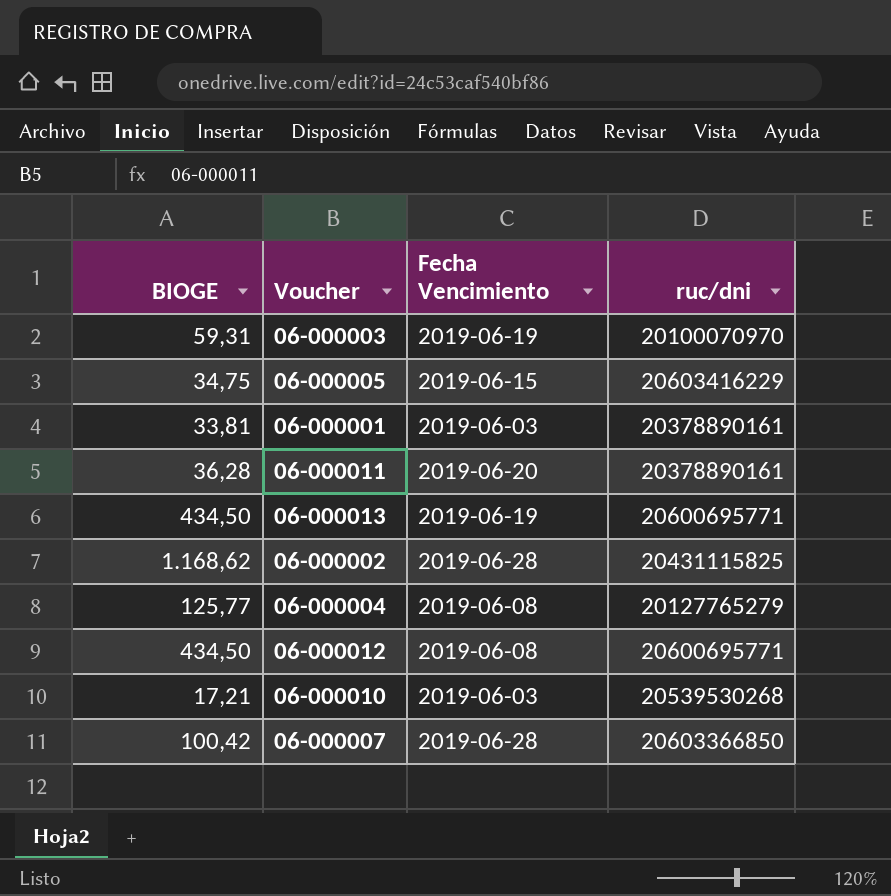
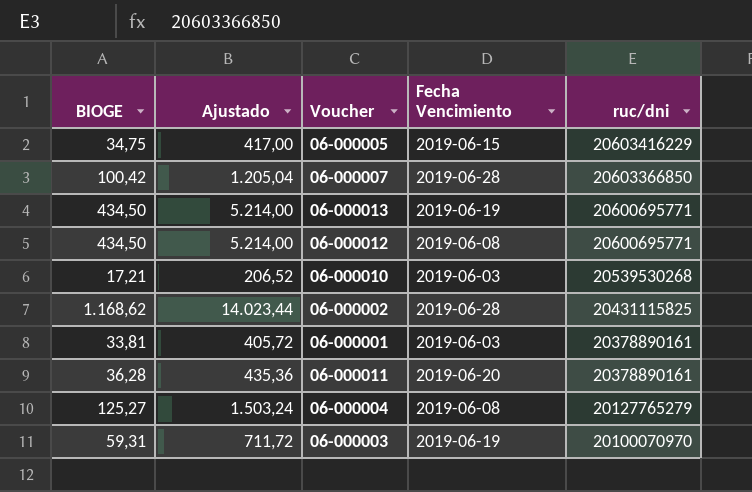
row order: none -> ruc/dni descending
column Ajustado | formula: none -> [BIOGE] * 12
06-000004 | BIOGE: 125,77 -> 125,27

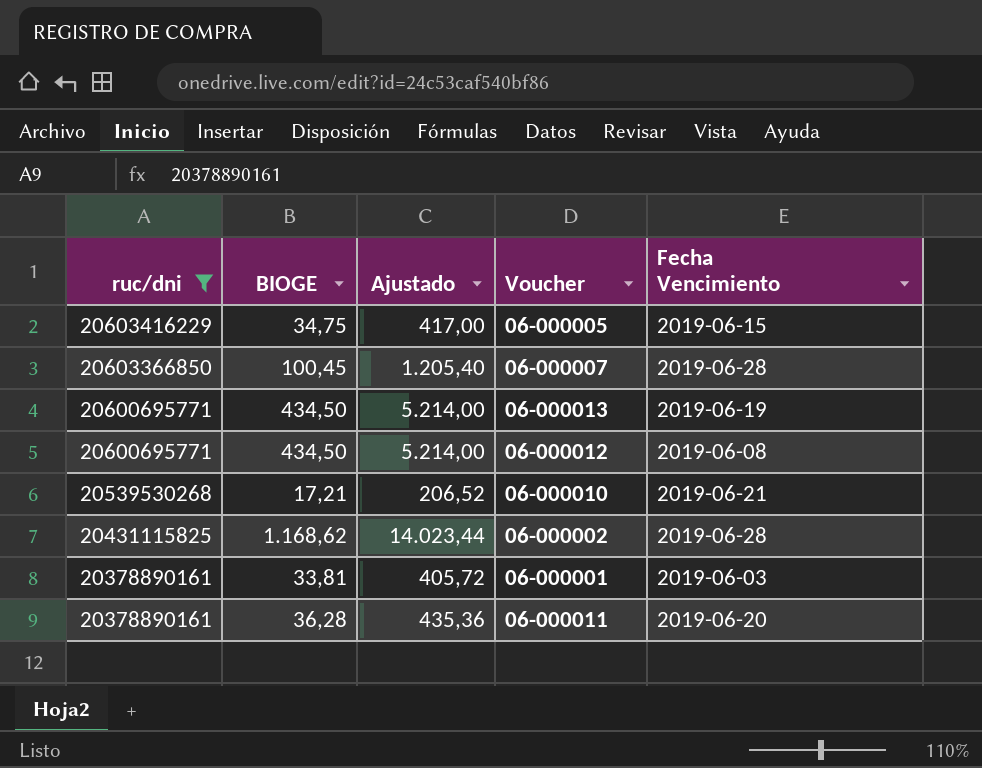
filter: none -> ruc/dni >= 20378890161
column ruc/dni | position: 5 -> 1
06-000007 | BIOGE: 100,42 -> 100,45
06-000007 | Ajustado: 1.205,04 -> 1.205,40
06-000010 | Fecha Vencimiento: 2019-06-03 -> 2019-06-21

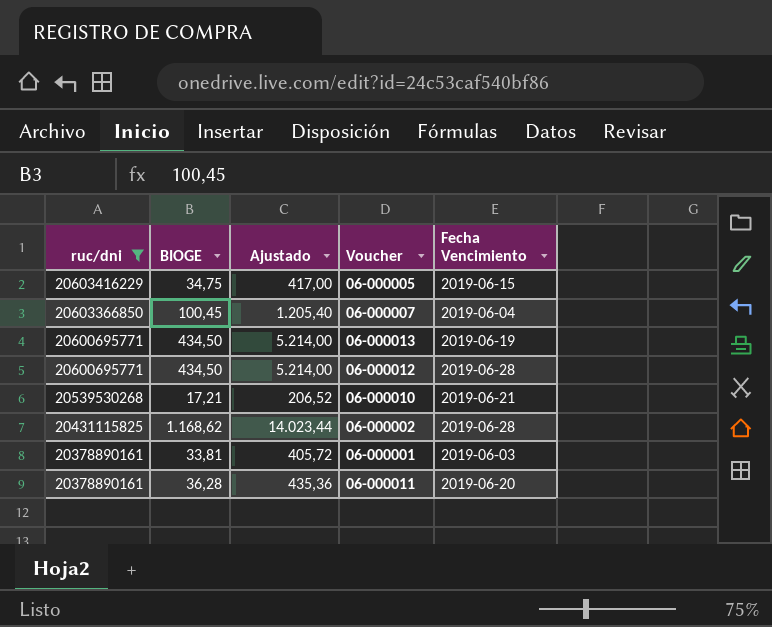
06-000007 | Fecha Vencimiento: 2019-06-28 -> 2019-06-04
06-000012 | Fecha Vencimiento: 2019-06-08 -> 2019-06-28

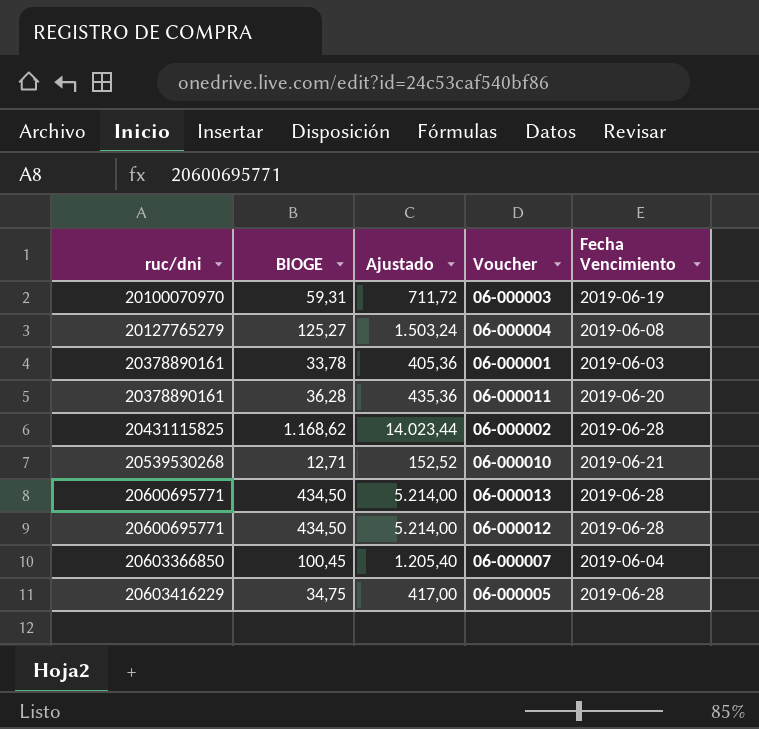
filter: ruc/dni >= 20378890161 -> none
row order: ruc/dni descending -> ruc/dni ascending
06-000001 | BIOGE: 33,81 -> 33,78
06-000001 | Ajustado: 405,72 -> 405,36
06-000010 | BIOGE: 17,21 -> 12,71
06-000010 | Ajustado: 206,52 -> 152,52
06-000013 | Fecha Vencimiento: 2019-06-19 -> 2019-06-28
06-000005 | Fecha Vencimiento: 2019-06-15 -> 2019-06-28

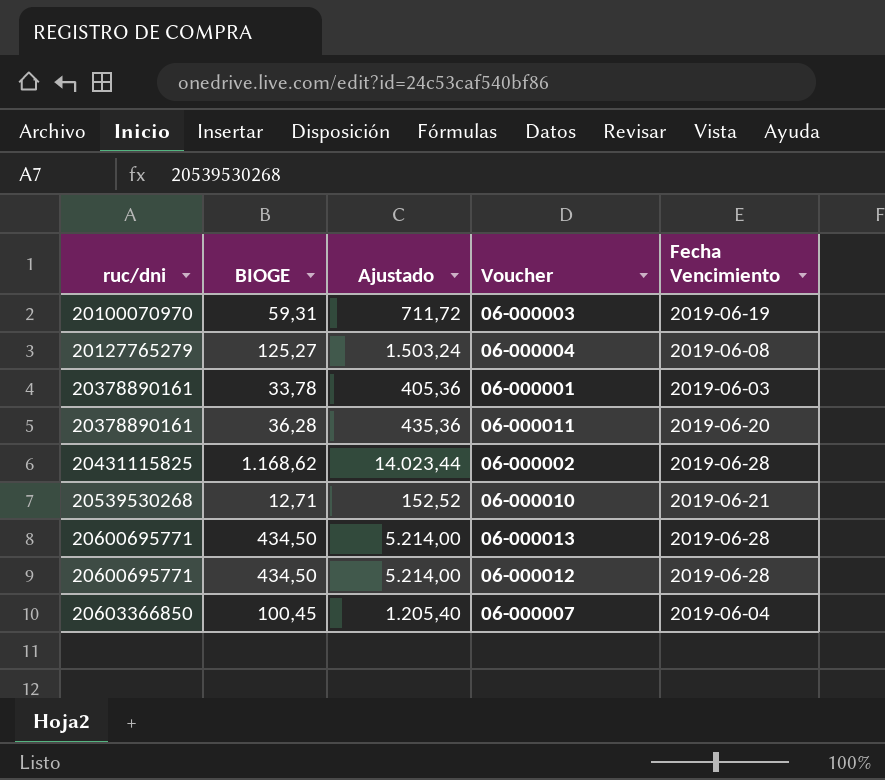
row 06-000005: 20603416229 | 34,75 | 417,00 | 2019-06-28 -> none

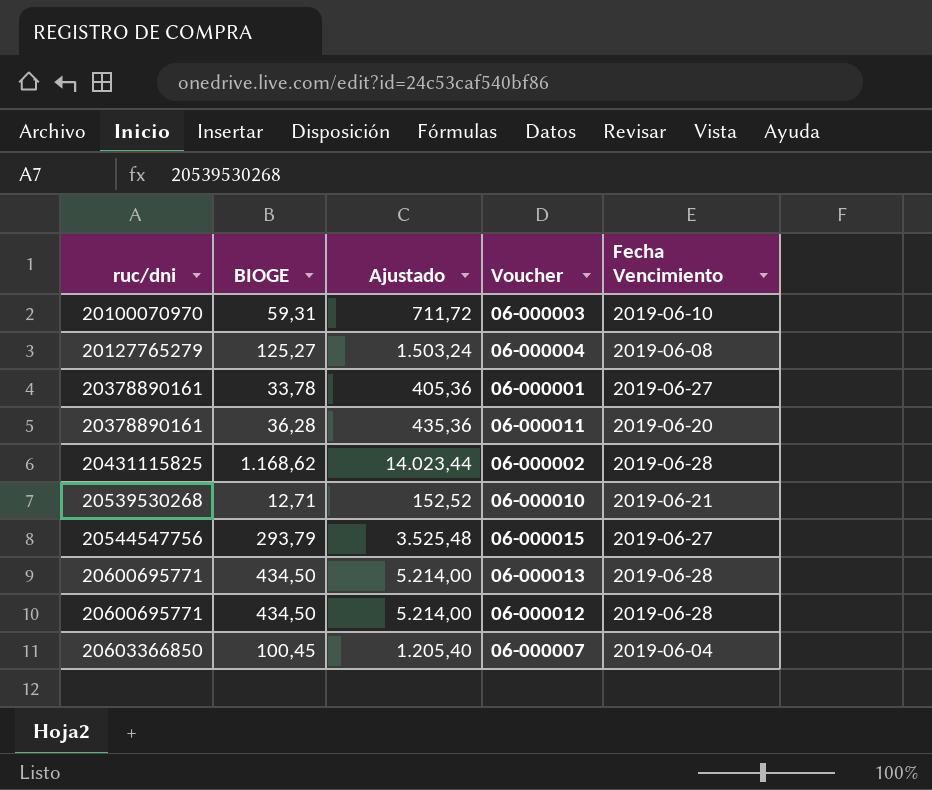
06-000003 | Fecha Vencimiento: 2019-06-19 -> 2019-06-10
06-000001 | Fecha Vencimiento: 2019-06-03 -> 2019-06-27
row 06-000015: none -> 20544547756 | 293,79 | 3.525,48 | 2019-06-27

